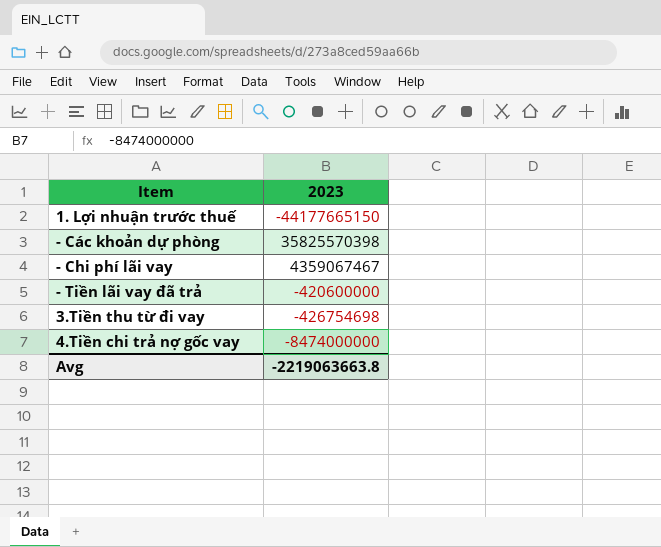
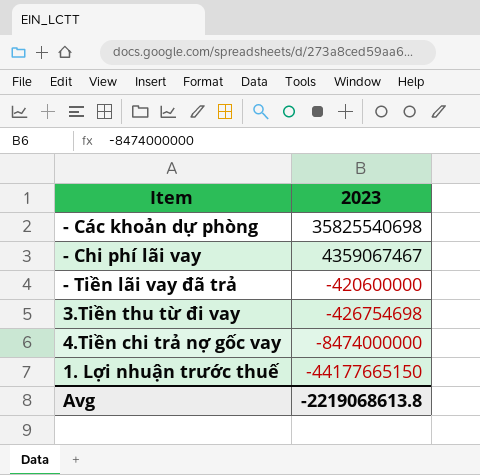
row order: none -> 2023 descending
- Các khoản dự phòng | 2023: 35825570398 -> 35825540698
Avg | 2023: -2219063663.8 -> -2219068613.8

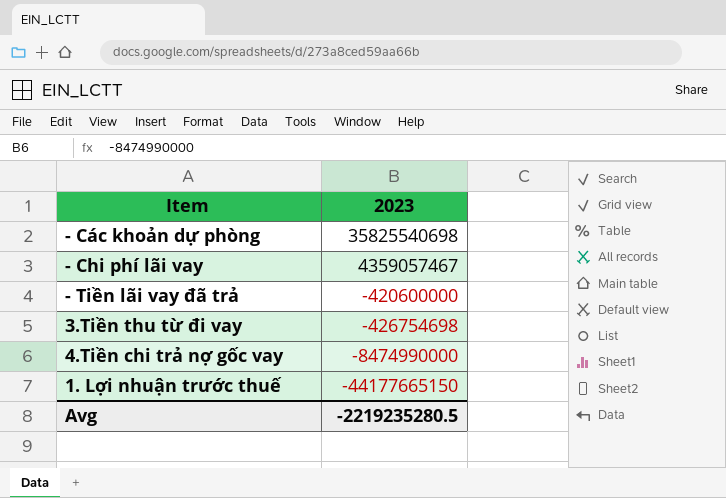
- Chi phí lãi vay | 2023: 4359067467 -> 4359057467
4.Tiền chi trả nợ gốc vay | 2023: -8474000000 -> -8474990000
Avg | 2023: -2219068613.8 -> -2219235280.5

